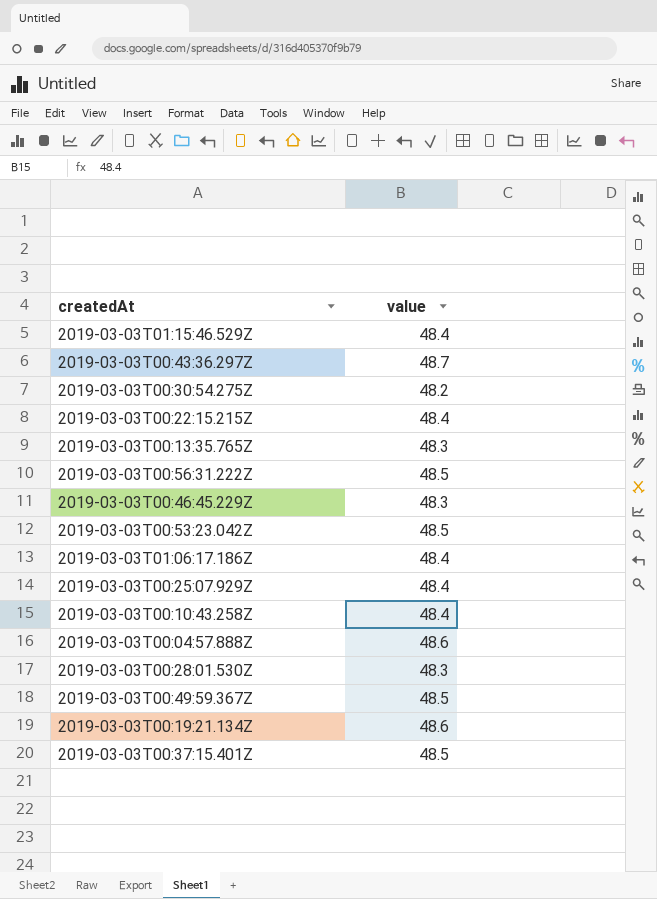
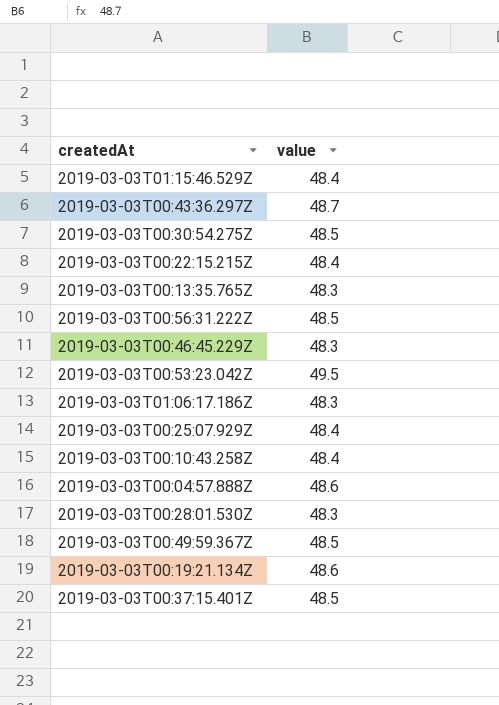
2019-03-03T00:30:54.275Z | value: 48.2 -> 48.5
2019-03-03T00:53:23.042Z | value: 48.5 -> 49.5
2019-03-03T01:06:17.186Z | value: 48.4 -> 48.3

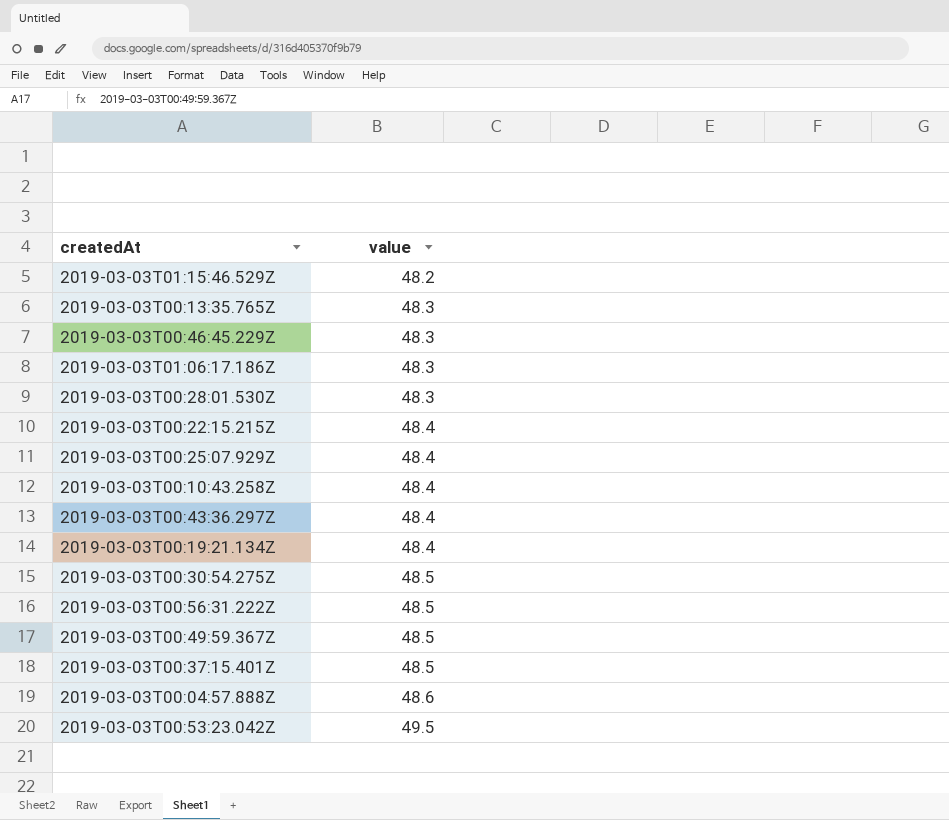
row order: none -> value ascending
2019-03-03T01:15:46.529Z | value: 48.4 -> 48.2
2019-03-03T00:43:36.297Z | value: 48.7 -> 48.4
2019-03-03T00:19:21.134Z | value: 48.6 -> 48.4

